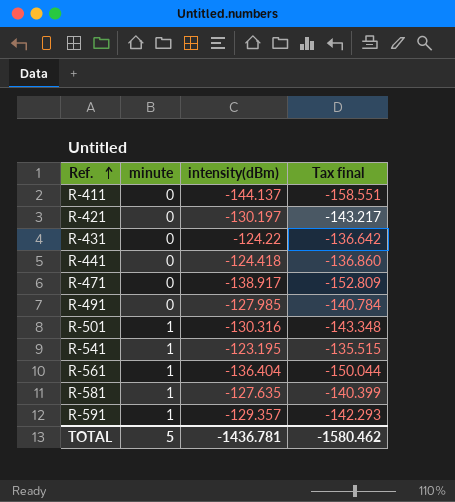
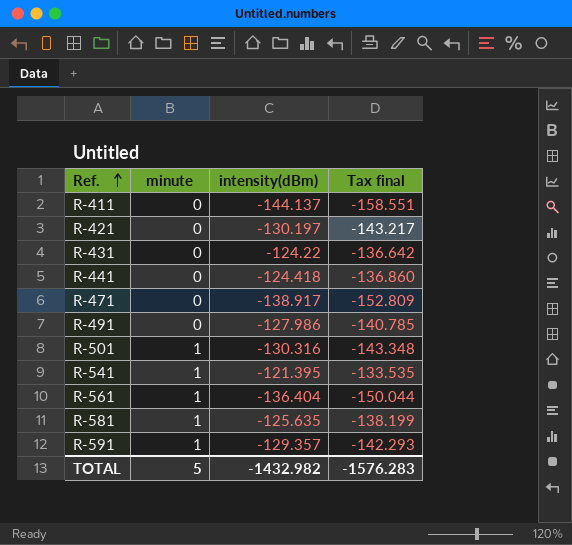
R-491 | intensity(dBm): -127.985 -> -127.986
R-491 | Tax final: -140.784 -> -140.785
R-541 | intensity(dBm): -123.195 -> -121.395
R-541 | Tax final: -135.515 -> -133.535
R-581 | intensity(dBm): -127.635 -> -125.635
R-581 | Tax final: -140.399 -> -138.199
TOTAL | intensity(dBm): -1436.781 -> -1432.982
TOTAL | Tax final: -1580.462 -> -1576.283

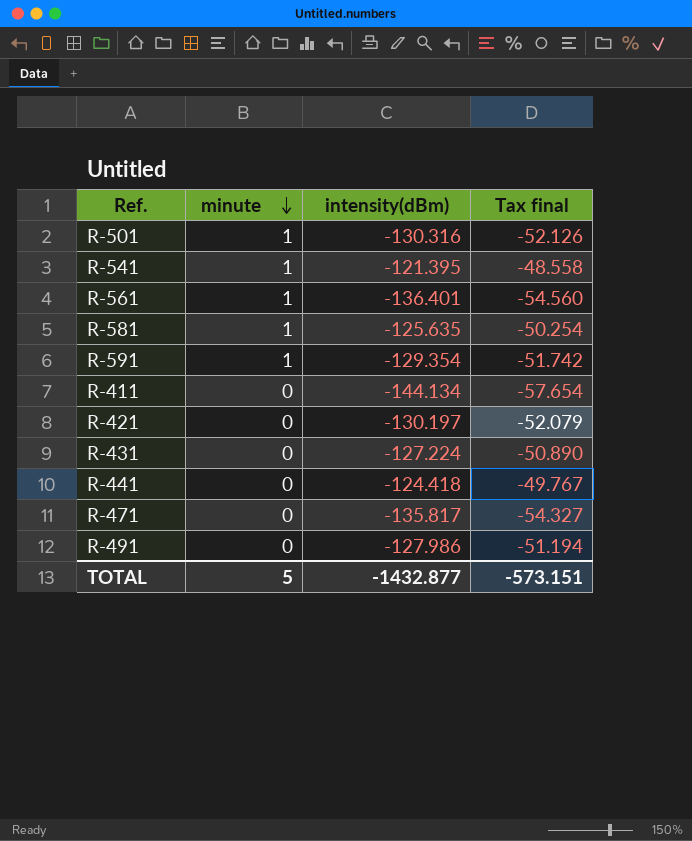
row order: Ref. ascending -> minute descending
column Tax final | formula: [intensity(dBm)] * 1.1 -> [intensity(dBm)] * 0.4
R-561 | intensity(dBm): -136.404 -> -136.401
R-591 | intensity(dBm): -129.357 -> -129.354
R-411 | intensity(dBm): -144.137 -> -144.134
R-431 | intensity(dBm): -124.22 -> -127.224
R-471 | intensity(dBm): -138.917 -> -135.817
TOTAL | intensity(dBm): -1432.982 -> -1432.877
TOTAL | Tax final: -1576.283 -> -573.151

